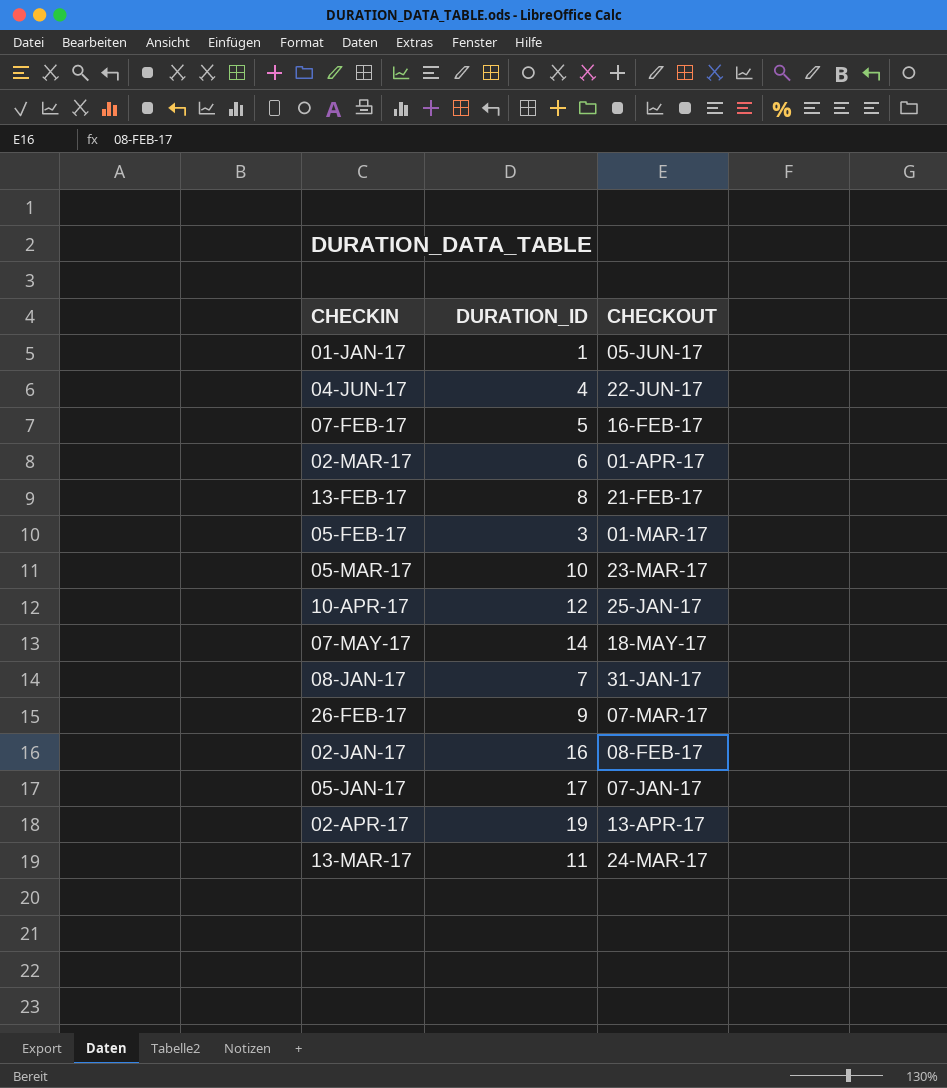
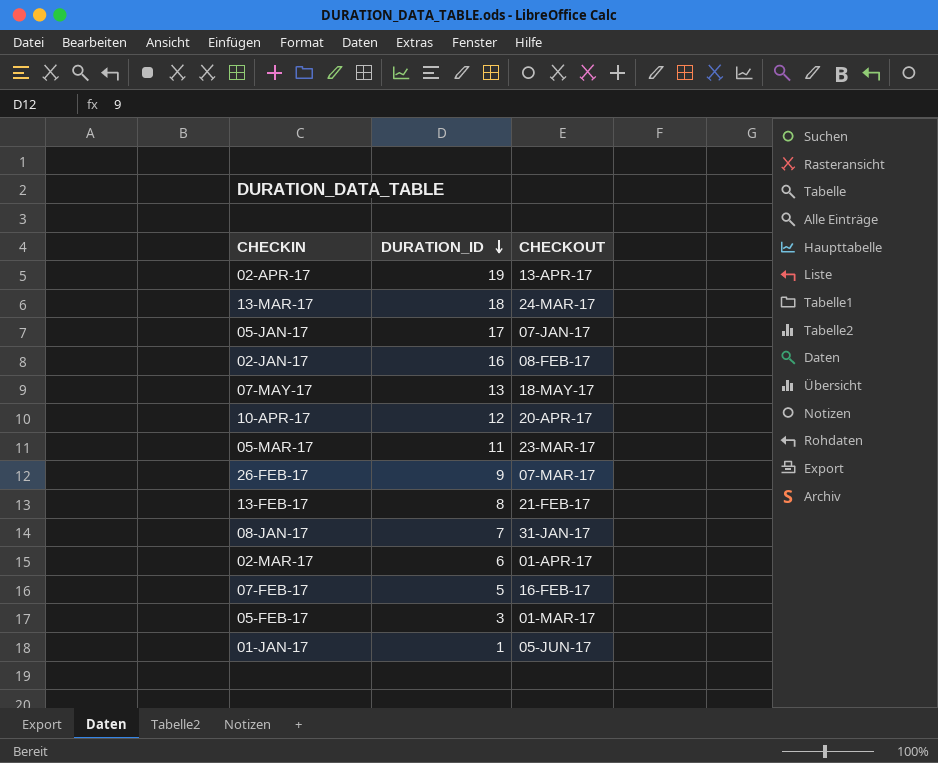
row order: none -> DURATION_ID descending
row 04-JUN-17: 4 | 22-JUN-17 -> none
13-MAR-17 | DURATION_ID: 11 -> 18
07-MAY-17 | DURATION_ID: 14 -> 13
10-APR-17 | CHECKOUT: 25-JAN-17 -> 20-APR-17
05-MAR-17 | DURATION_ID: 10 -> 11

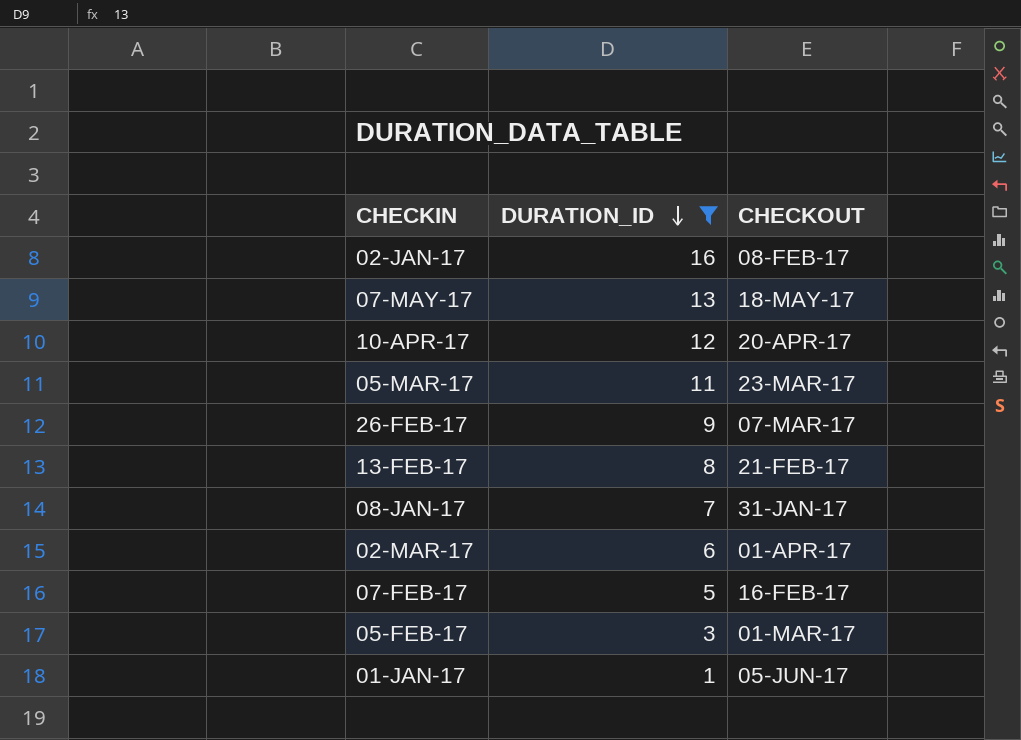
filter: none -> DURATION_ID <= 16

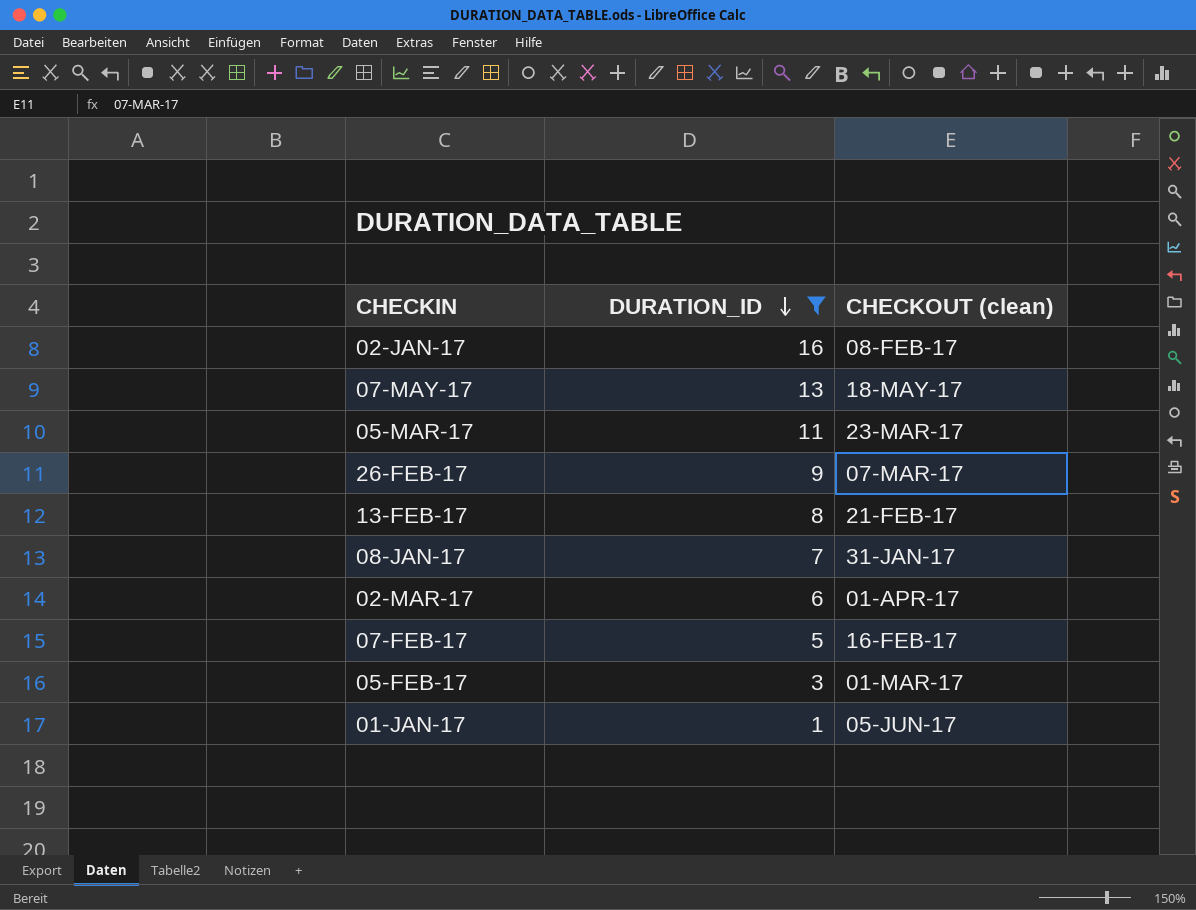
column name: CHECKOUT -> CHECKOUT (clean)
row 10-APR-17: 12 | 20-APR-17 -> none

